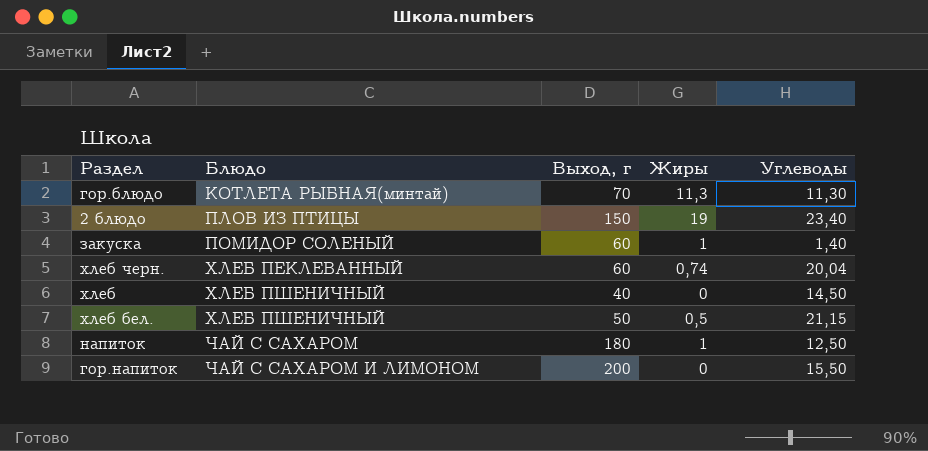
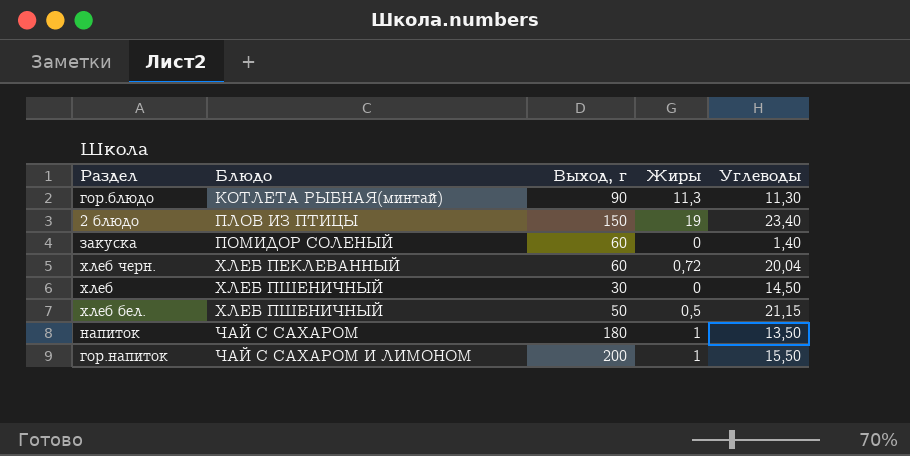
гор.блюдо | Выход, г: 70 -> 90
закуска | Жиры: 1 -> 0
хлеб черн. | Жиры: 0,74 -> 0,72
хлеб | Выход, г: 40 -> 30
напиток | Углеводы: 12,50 -> 13,50
гор.напиток | Жиры: 0 -> 1

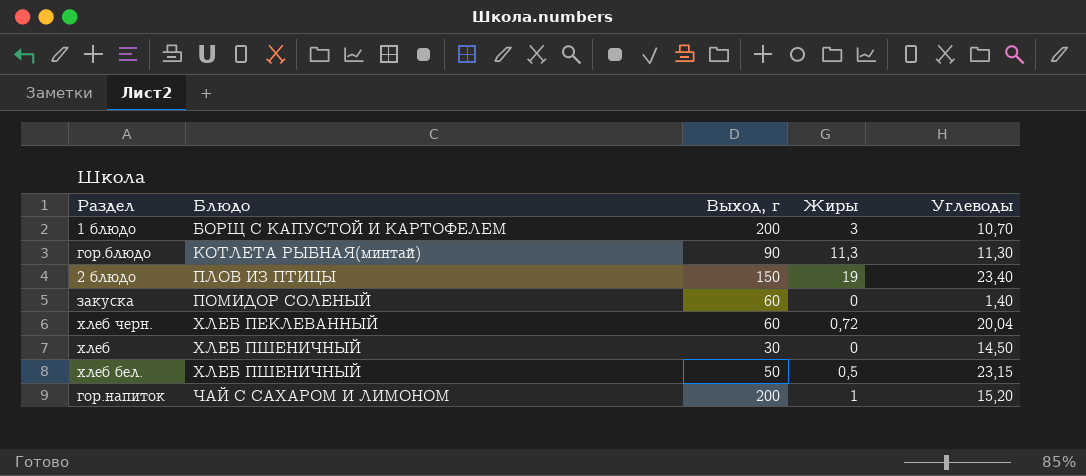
row напиток: ЧАЙ С САХАРОМ | 180 | 1 | 13,50 -> none
row 1 блюдо: none -> БОРЩ С КАПУСТОЙ И КАРТОФЕЛЕМ | 200 | 3 | 10,70
хлеб бел. | Углеводы: 21,15 -> 23,15
гор.напиток | Углеводы: 15,50 -> 15,20

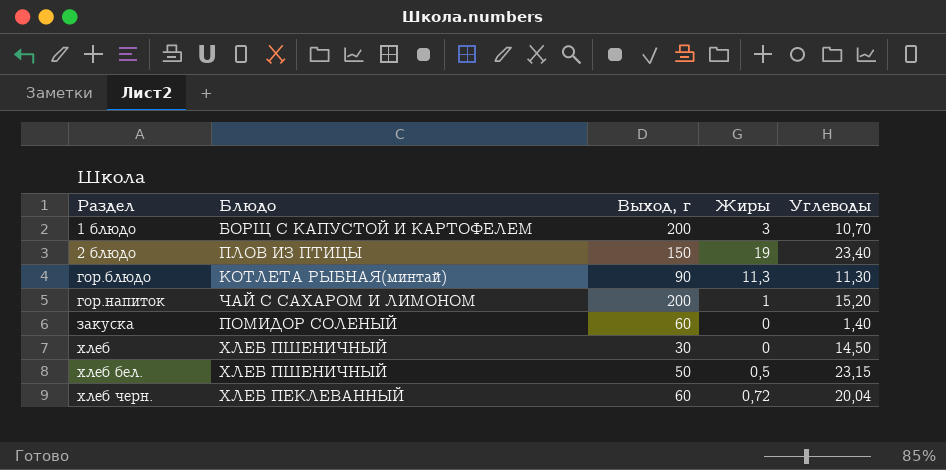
row order: Блюдо ascending -> Раздел ascending

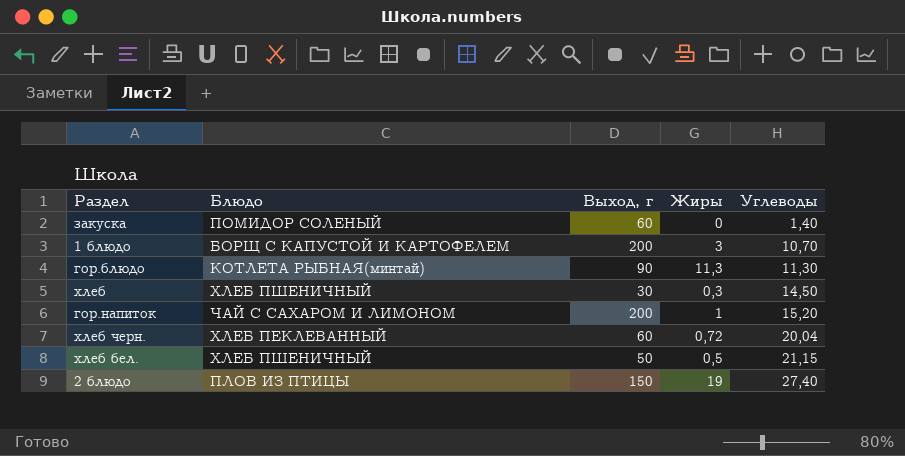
row order: Раздел ascending -> Углеводы ascending
хлеб | Жиры: 0 -> 0,3
хлеб бел. | Углеводы: 23,15 -> 21,15
2 блюдо | Углеводы: 23,40 -> 27,40

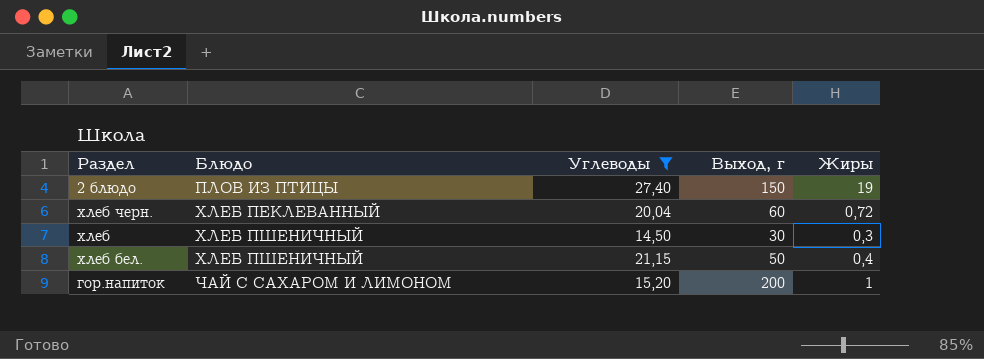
filter: none -> Углеводы >= 14,50
row order: Углеводы ascending -> Блюдо ascending
column Углеводы | position: 5 -> 3
хлеб бел. | Жиры: 0,5 -> 0,4

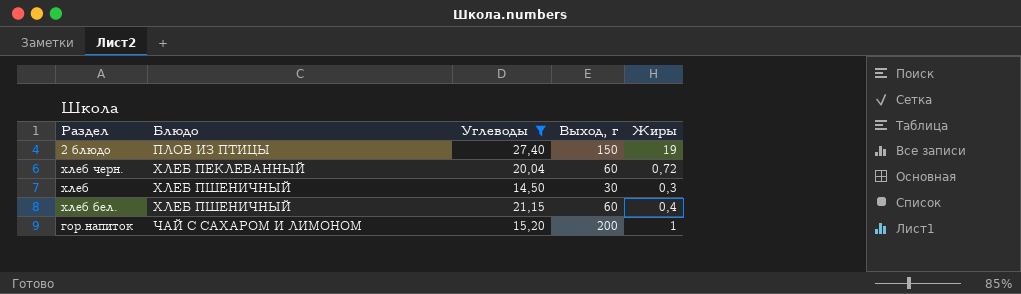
хлеб бел. | Выход, г: 50 -> 60

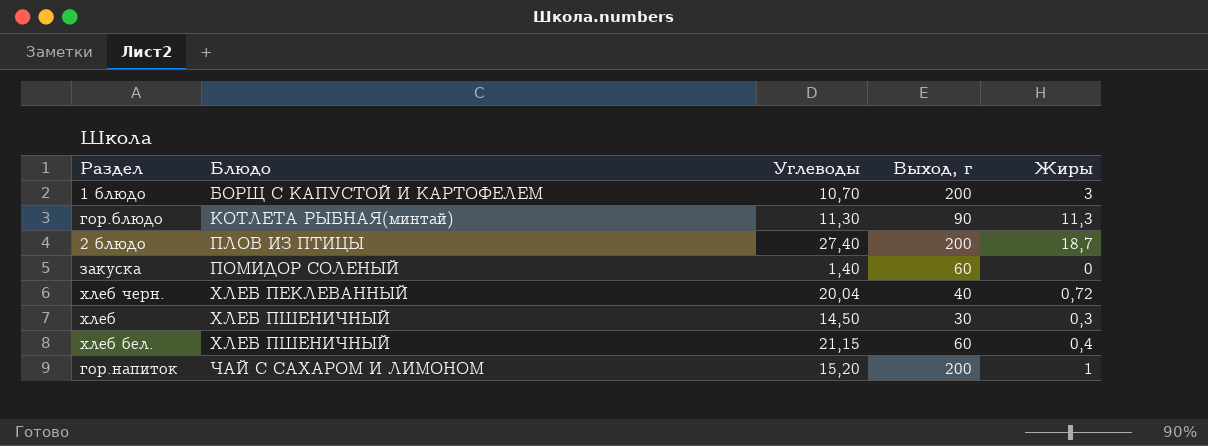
filter: Углеводы >= 14,50 -> none
2 блюдо | Выход, г: 150 -> 200
2 блюдо | Жиры: 19 -> 18,7
хлеб черн. | Выход, г: 60 -> 40

